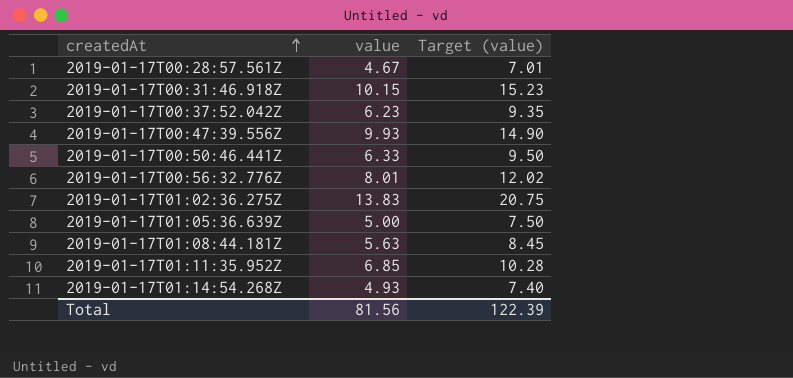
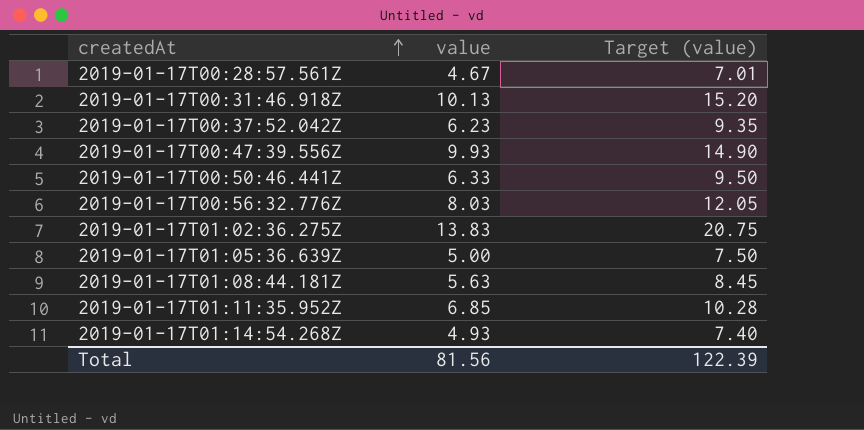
2019-01-17T00:31:46.918Z | value: 10.15 -> 10.13
2019-01-17T00:31:46.918Z | Target (value): 15.23 -> 15.20
2019-01-17T00:56:32.776Z | value: 8.01 -> 8.03
2019-01-17T00:56:32.776Z | Target (value): 12.02 -> 12.05

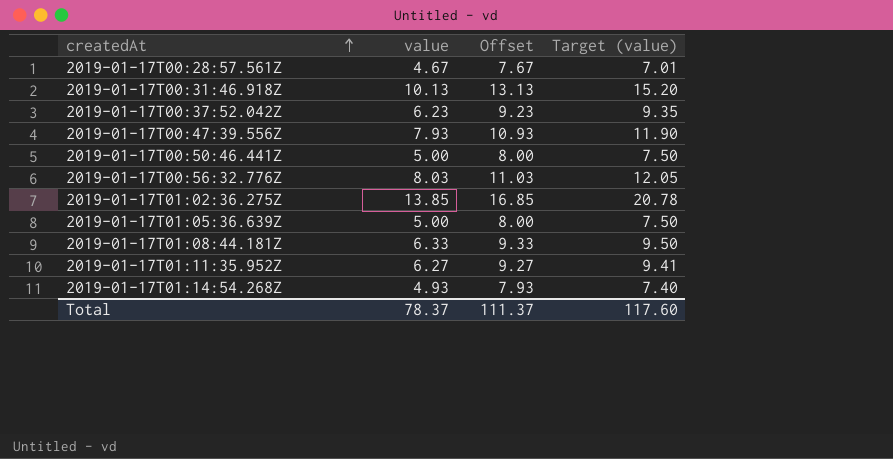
column Offset | formula: none -> [value] + 3
2019-01-17T00:47:39.556Z | value: 9.93 -> 7.93
2019-01-17T00:47:39.556Z | Target (value): 14.90 -> 11.90
2019-01-17T00:50:46.441Z | value: 6.33 -> 5.00
2019-01-17T00:50:46.441Z | Target (value): 9.50 -> 7.50
2019-01-17T01:02:36.275Z | value: 13.83 -> 13.85
2019-01-17T01:02:36.275Z | Target (value): 20.75 -> 20.78
2019-01-17T01:08:44.181Z | value: 5.63 -> 6.33
2019-01-17T01:08:44.181Z | Target (value): 8.45 -> 9.50
2019-01-17T01:11:35.952Z | value: 6.85 -> 6.27
2019-01-17T01:11:35.952Z | Target (value): 10.28 -> 9.41
Total | value: 81.56 -> 78.37
Total | Target (value): 122.39 -> 117.60

